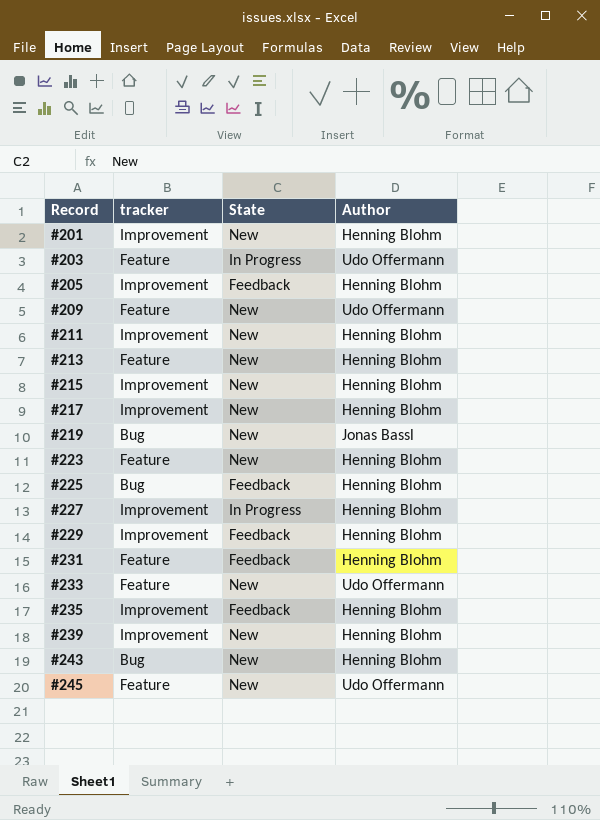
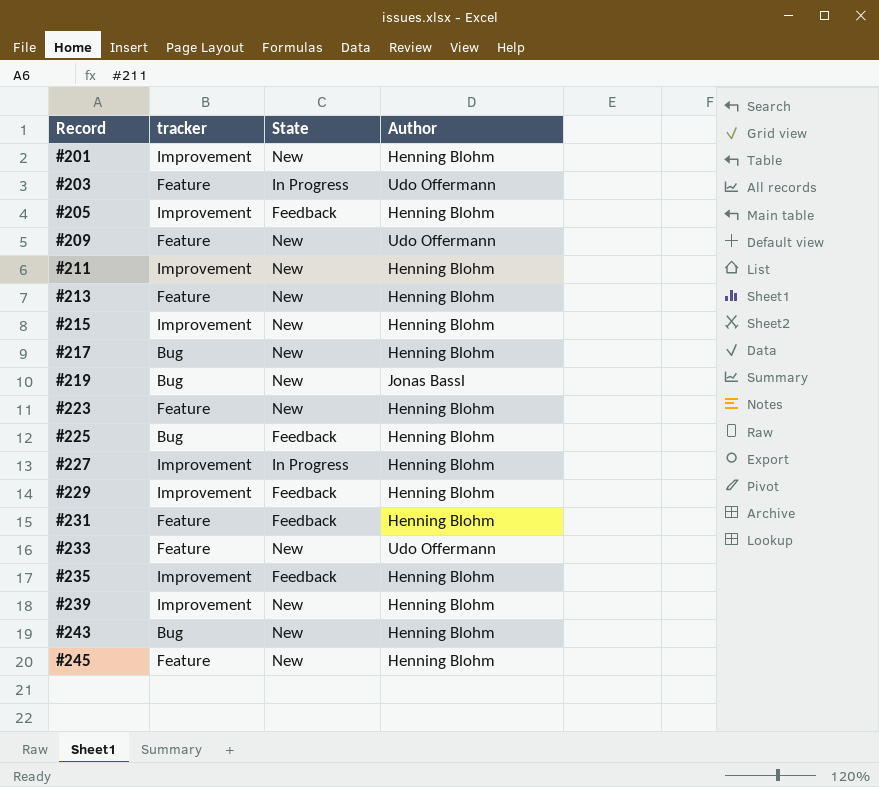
#217 | tracker: Improvement -> Bug
#245 | Author: Udo Offermann -> Henning Blohm

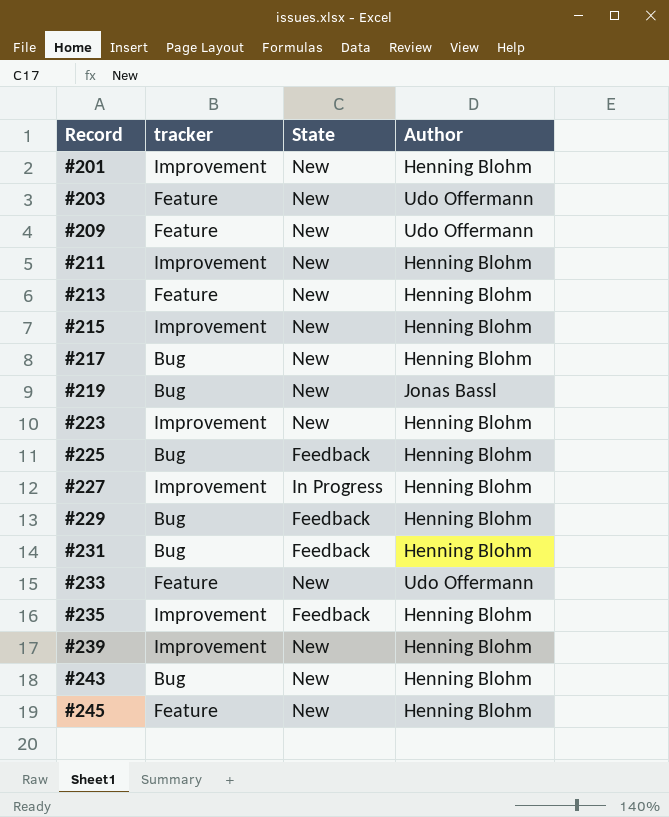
row #205: Improvement | Feedback | Henning Blohm -> none
#203 | State: In Progress -> New
#223 | tracker: Feature -> Improvement
#229 | tracker: Improvement -> Bug
#231 | tracker: Feature -> Bug

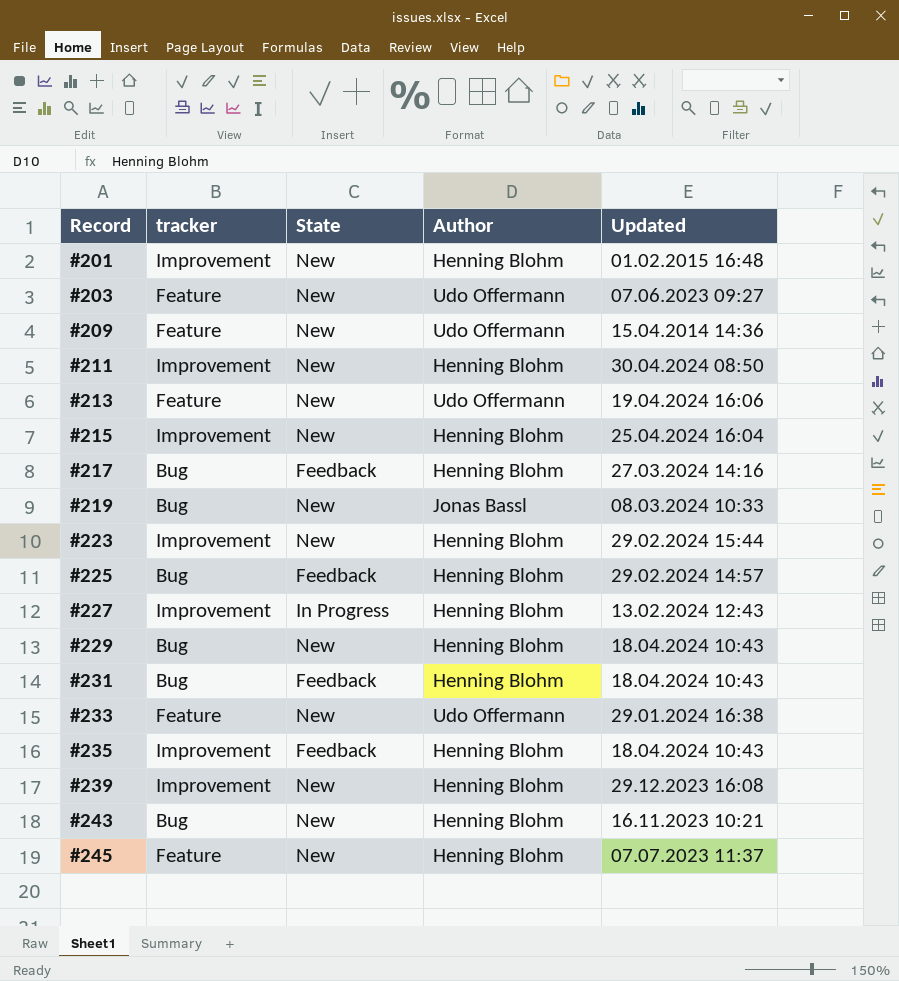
column Updated | position: none -> 5
#213 | Author: Henning Blohm -> Udo Offermann
#217 | State: New -> Feedback
#229 | State: Feedback -> New

